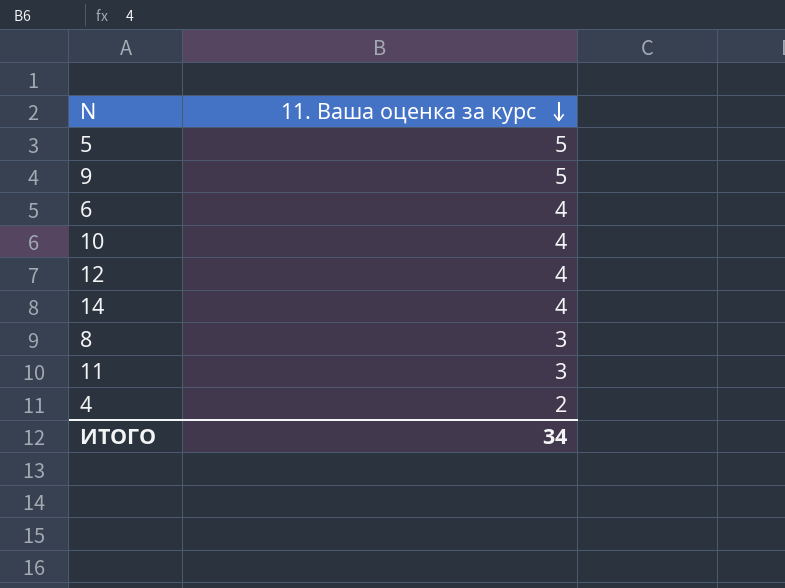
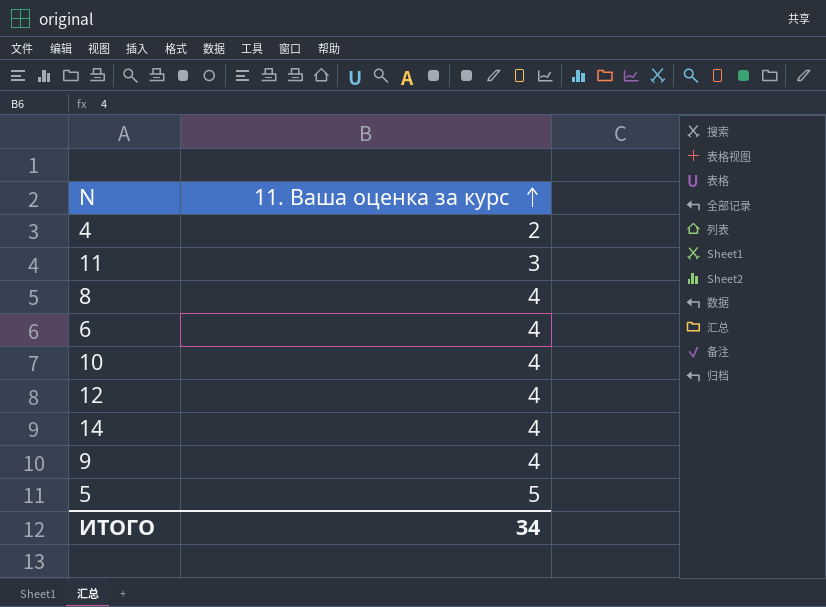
row order: 11. Ваша оценка за курс descending -> 11. Ваша оценка за курс ascending
8 | 11. Ваша оценка за курс: 3 -> 4
9 | 11. Ваша оценка за курс: 5 -> 4

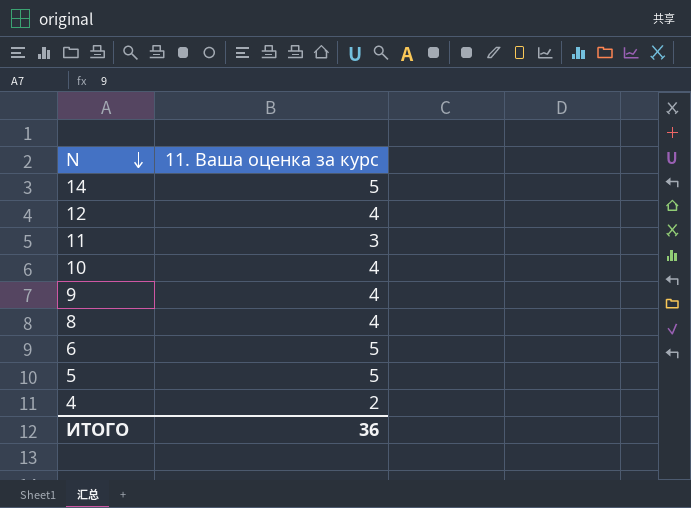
row order: 11. Ваша оценка за курс ascending -> N descending
14 | 11. Ваша оценка за курс: 4 -> 5
6 | 11. Ваша оценка за курс: 4 -> 5
ИТОГО | 11. Ваша оценка за курс: 34 -> 36

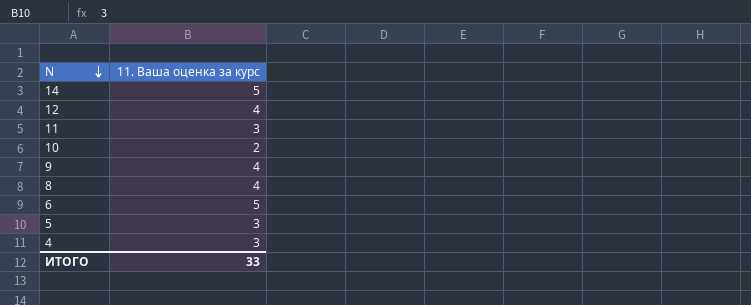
10 | 11. Ваша оценка за курс: 4 -> 2
5 | 11. Ваша оценка за курс: 5 -> 3
4 | 11. Ваша оценка за курс: 2 -> 3
ИТОГО | 11. Ваша оценка за курс: 36 -> 33

